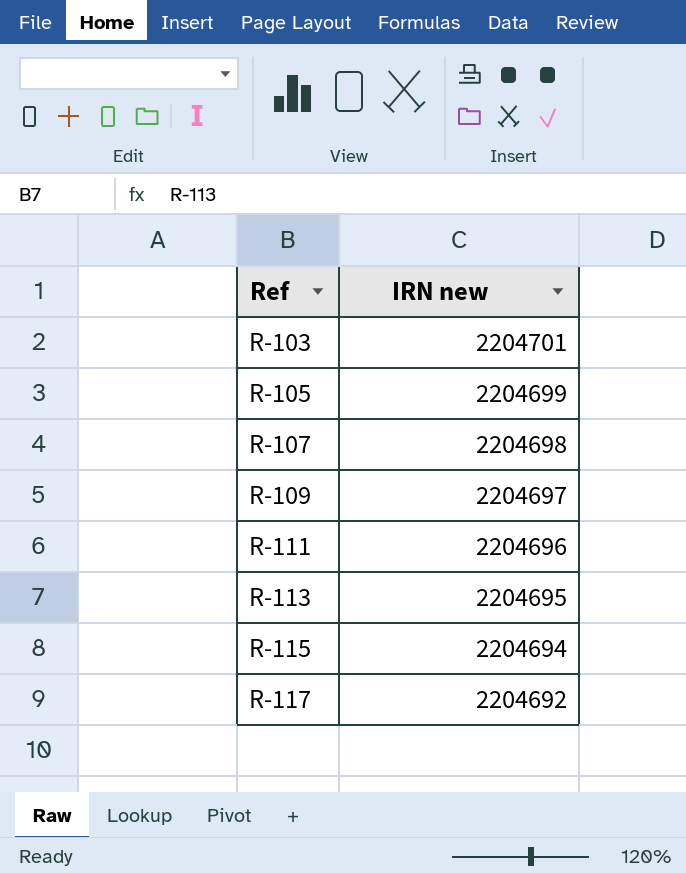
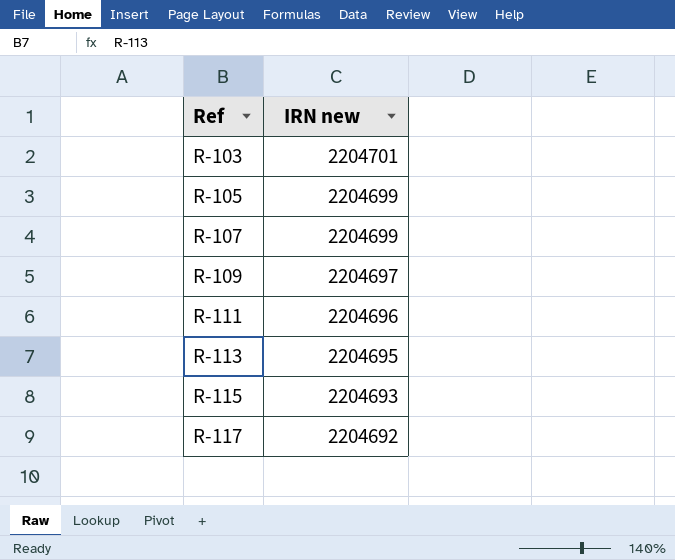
R-107 | IRN new: 2204698 -> 2204699
R-115 | IRN new: 2204694 -> 2204693

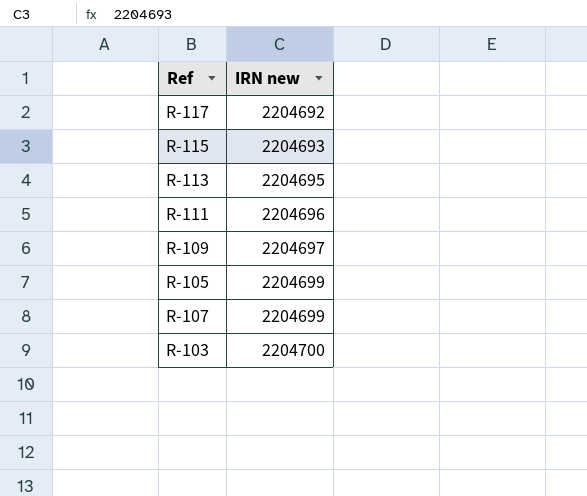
row order: Ref ascending -> IRN new ascending
R-103 | IRN new: 2204701 -> 2204700

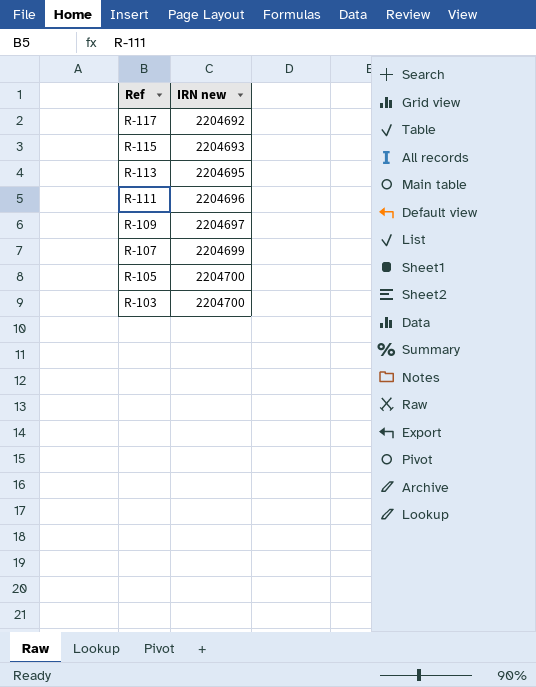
row order: IRN new ascending -> Ref descending
R-105 | IRN new: 2204699 -> 2204700

